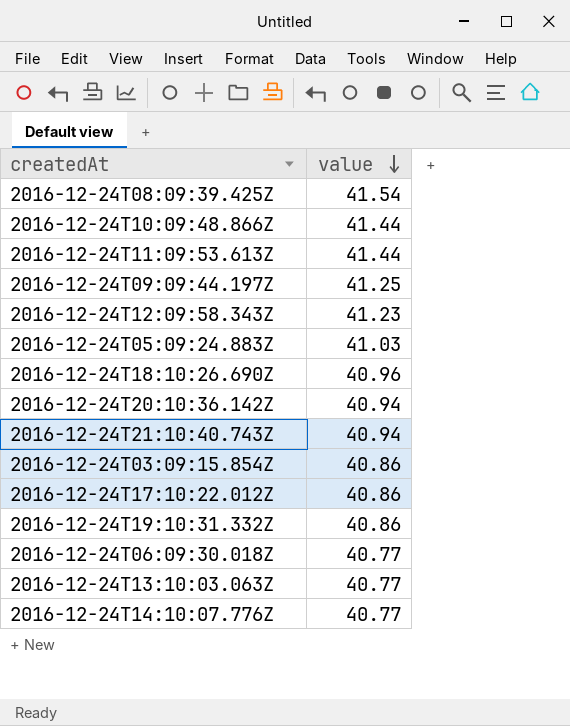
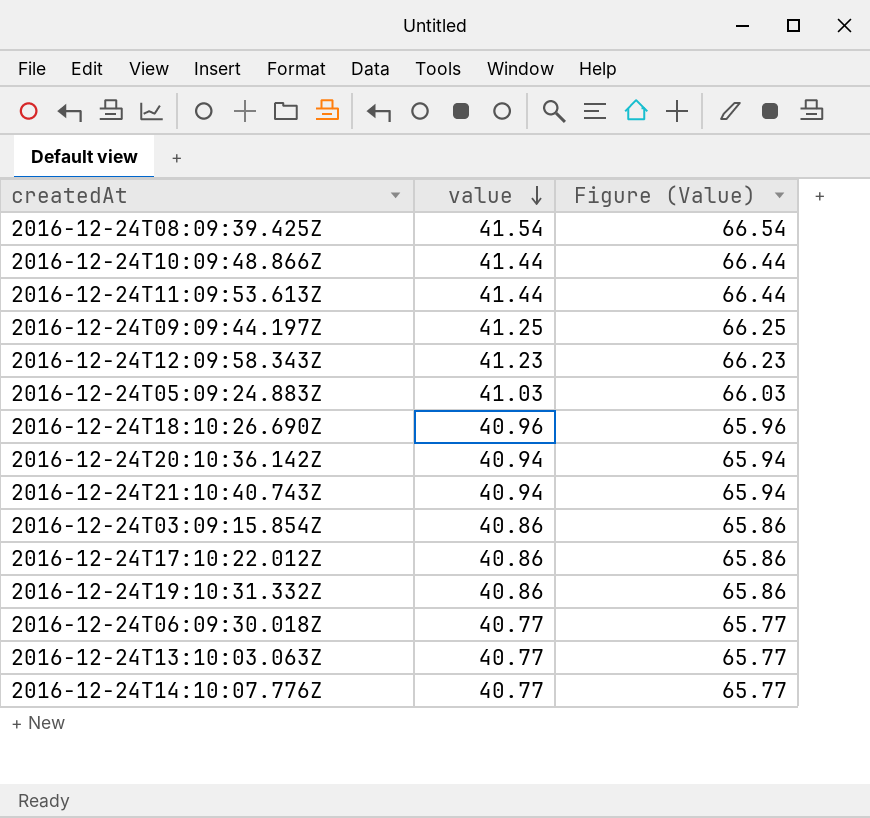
column Figure (Value) | formula: none -> [value] + 25

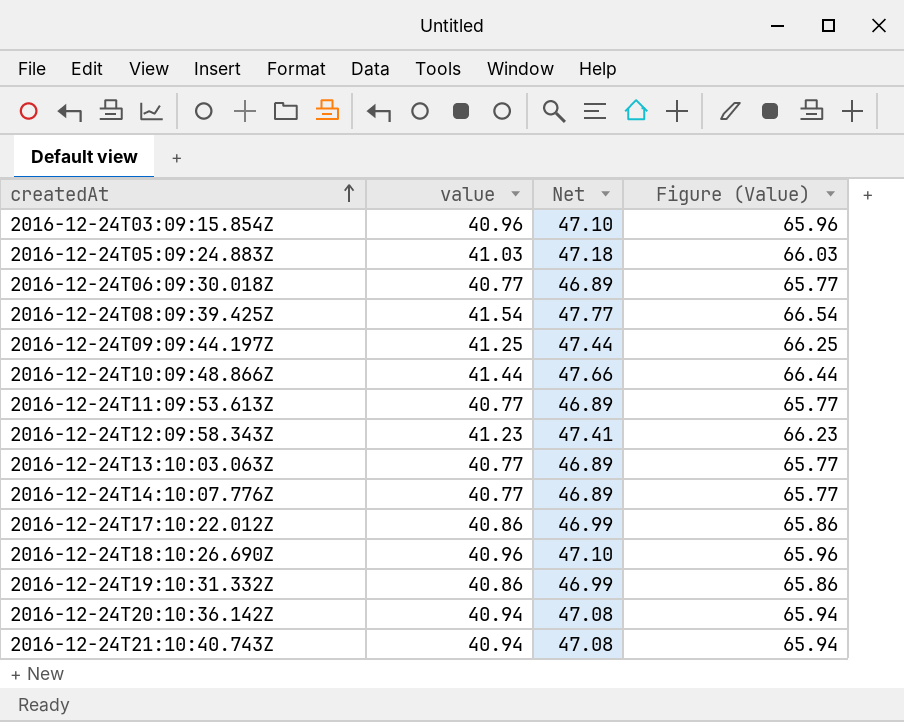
row order: value descending -> createdAt ascending
column Net | formula: none -> [value] * 1.15
2016-12-24T03:09:15.854Z | value: 40.86 -> 40.96
2016-12-24T03:09:15.854Z | Figure (Value): 65.86 -> 65.96
2016-12-24T11:09:53.613Z | value: 41.44 -> 40.77
2016-12-24T11:09:53.613Z | Figure (Value): 66.44 -> 65.77

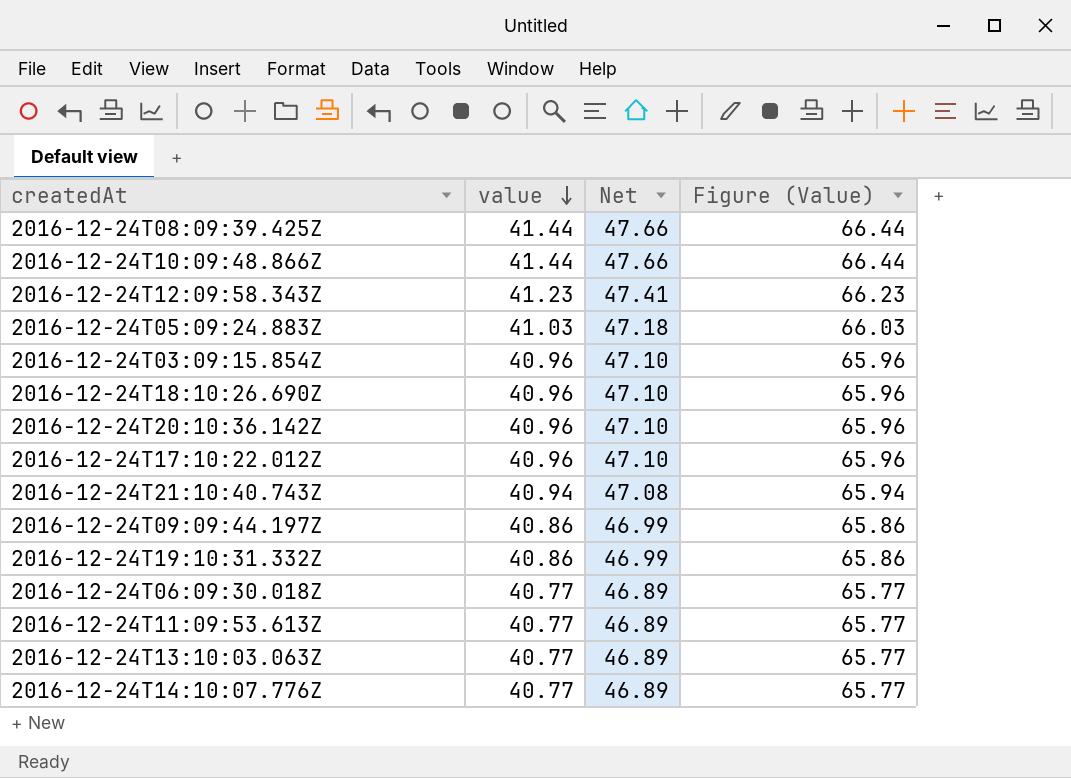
row order: createdAt ascending -> value descending
2016-12-24T08:09:39.425Z | value: 41.54 -> 41.44
2016-12-24T08:09:39.425Z | Net: 47.77 -> 47.66
2016-12-24T08:09:39.425Z | Figure (Value): 66.54 -> 66.44
2016-12-24T20:10:36.142Z | value: 40.94 -> 40.96
2016-12-24T20:10:36.142Z | Net: 47.08 -> 47.10
2016-12-24T20:10:36.142Z | Figure (Value): 65.94 -> 65.96
2016-12-24T17:10:22.012Z | value: 40.86 -> 40.96
2016-12-24T17:10:22.012Z | Net: 46.99 -> 47.10
2016-12-24T17:10:22.012Z | Figure (Value): 65.86 -> 65.96
2016-12-24T09:09:44.197Z | value: 41.25 -> 40.86
2016-12-24T09:09:44.197Z | Net: 47.44 -> 46.99
2016-12-24T09:09:44.197Z | Figure (Value): 66.25 -> 65.86

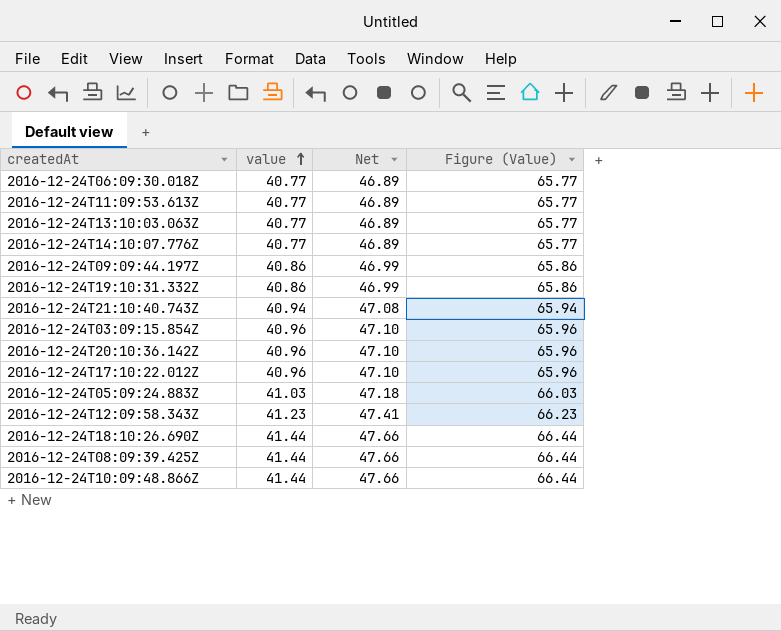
row order: value descending -> value ascending
2016-12-24T18:10:26.690Z | value: 40.96 -> 41.44
2016-12-24T18:10:26.690Z | Net: 47.10 -> 47.66
2016-12-24T18:10:26.690Z | Figure (Value): 65.96 -> 66.44

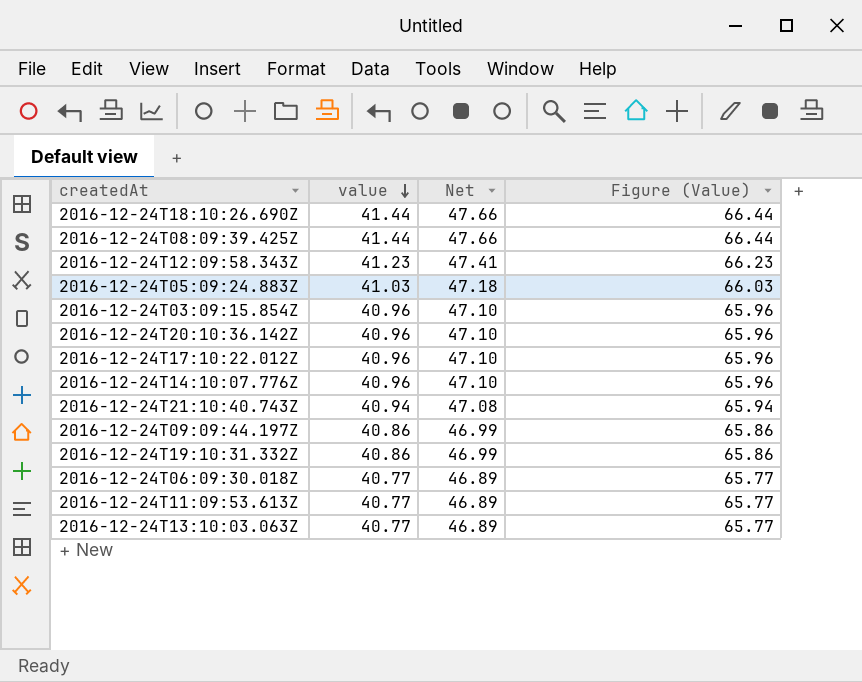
row order: value ascending -> value descending
row 2016-12-24T10:09:48.866Z: 41.44 | 47.66 | 66.44 -> none
2016-12-24T14:10:07.776Z | value: 40.77 -> 40.96
2016-12-24T14:10:07.776Z | Net: 46.89 -> 47.10
2016-12-24T14:10:07.776Z | Figure (Value): 65.77 -> 65.96

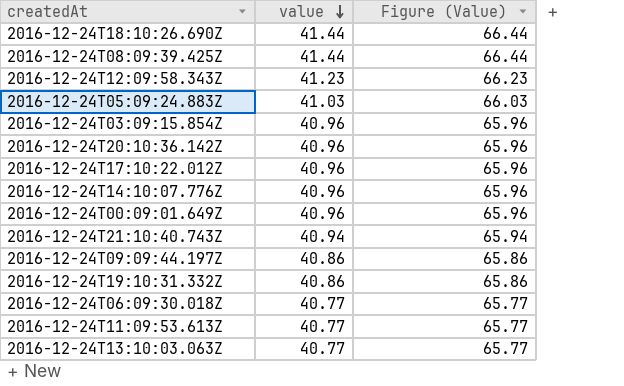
column Net | formula: [value] * 1.15 -> none
row 2016-12-24T00:09:01.649Z: none -> 40.96 | 65.96

